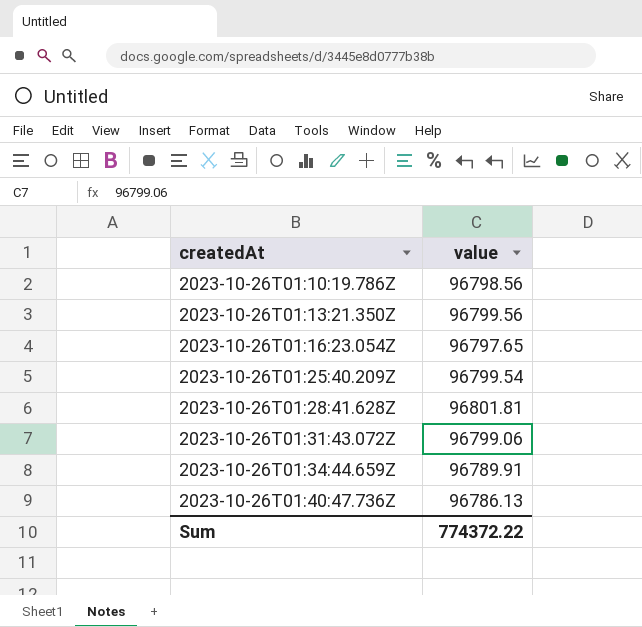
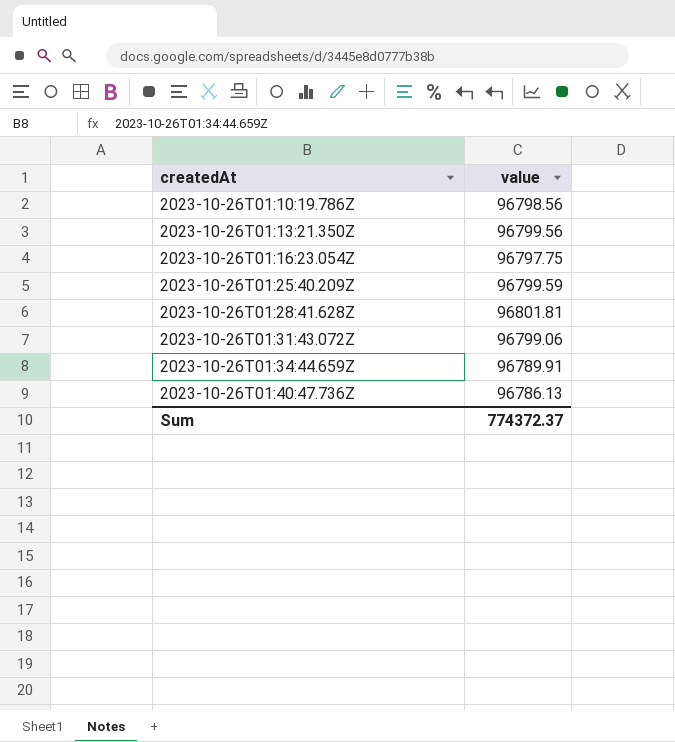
2023-10-26T01:16:23.054Z | value: 96797.65 -> 96797.75
2023-10-26T01:25:40.209Z | value: 96799.54 -> 96799.59
Sum | value: 774372.22 -> 774372.37

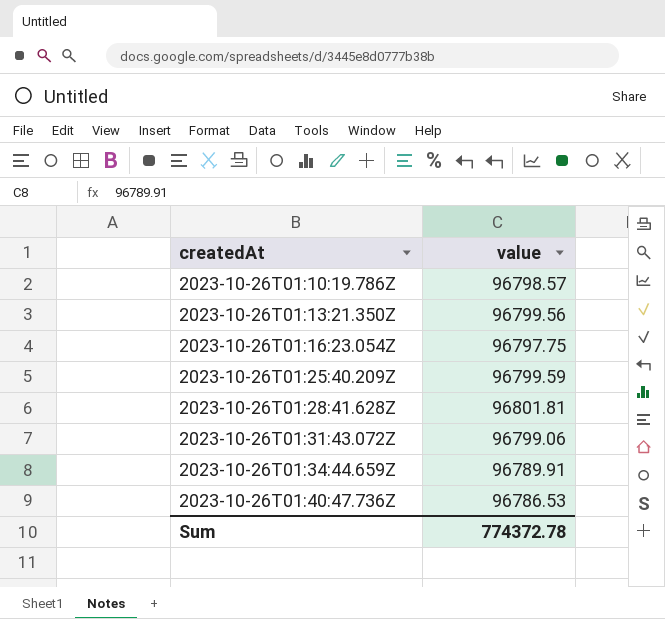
2023-10-26T01:10:19.786Z | value: 96798.56 -> 96798.57
2023-10-26T01:40:47.736Z | value: 96786.13 -> 96786.53
Sum | value: 774372.37 -> 774372.78

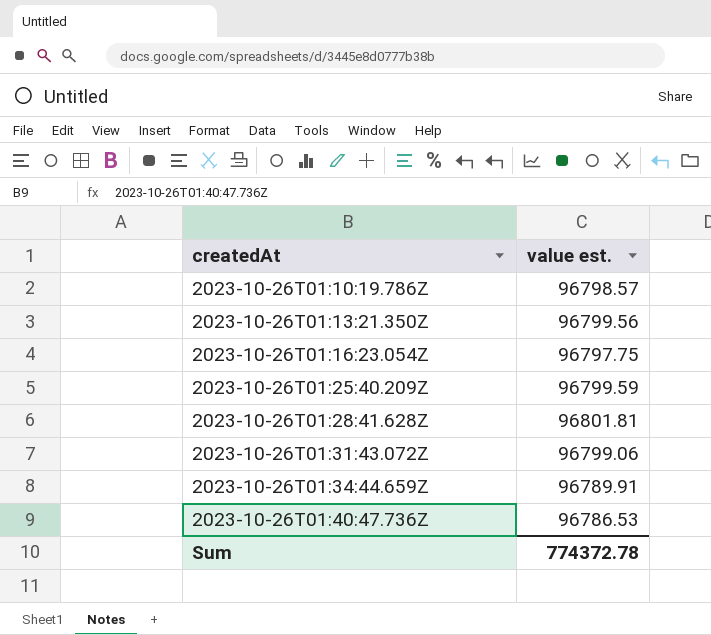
column name: value -> value est.

